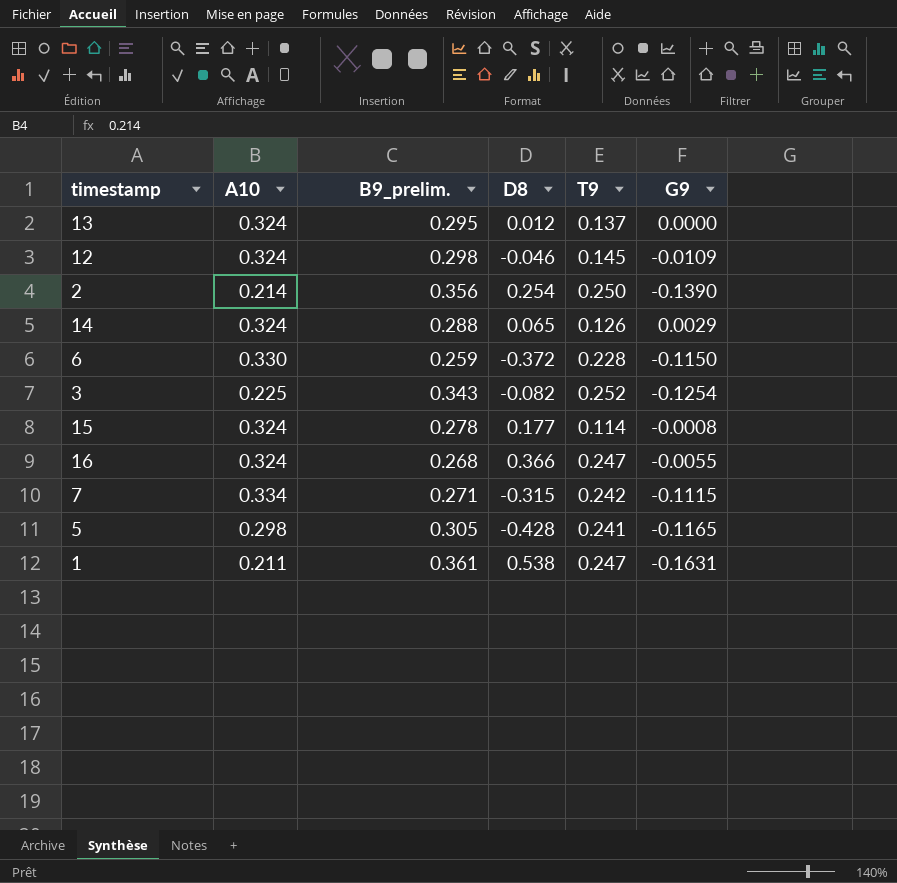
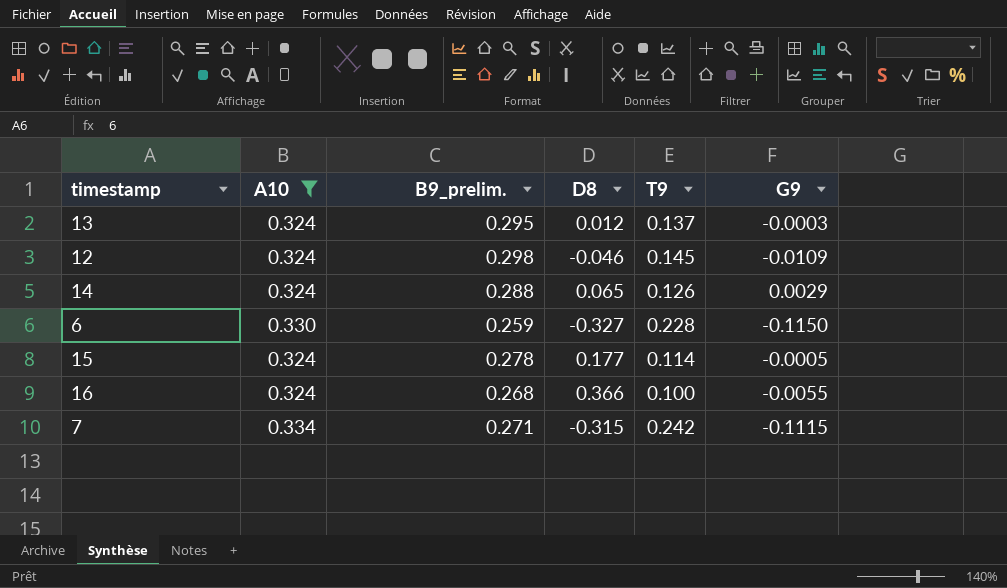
filter: none -> A10 >= 0.324
13 | G9: 0.0000 -> -0.0003
6 | D8: -0.372 -> -0.327
15 | G9: -0.0008 -> -0.0005
16 | T9: 0.247 -> 0.100

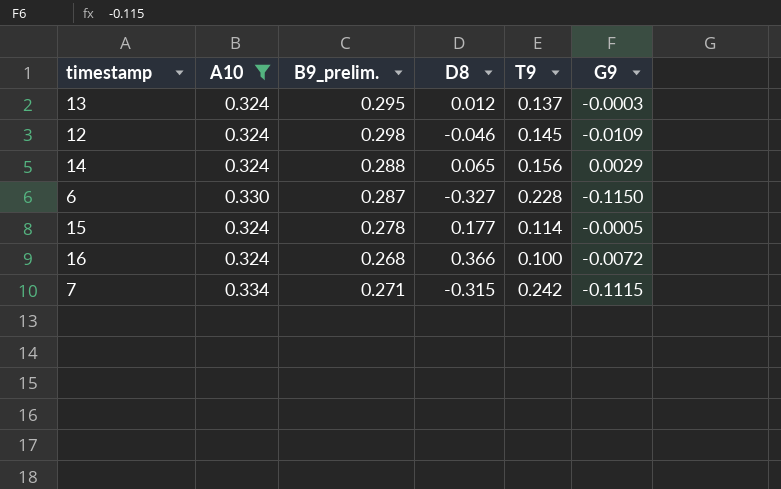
14 | T9: 0.126 -> 0.156
6 | B9_prelim.: 0.259 -> 0.287
16 | G9: -0.0055 -> -0.0072

